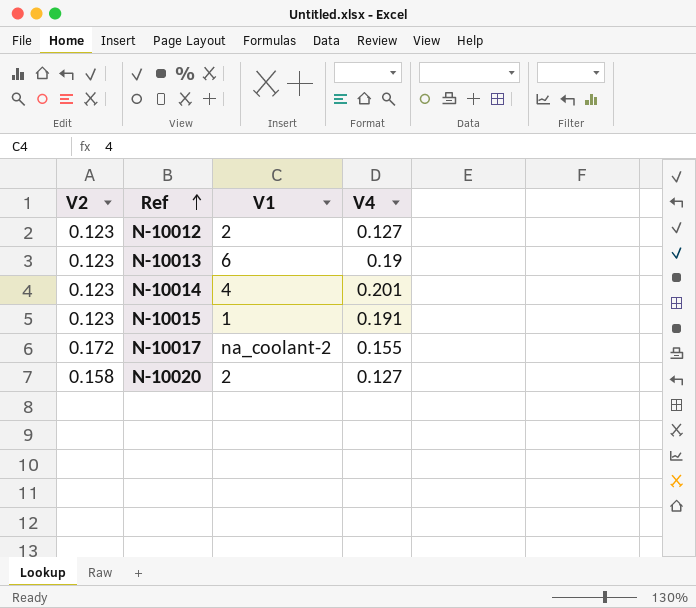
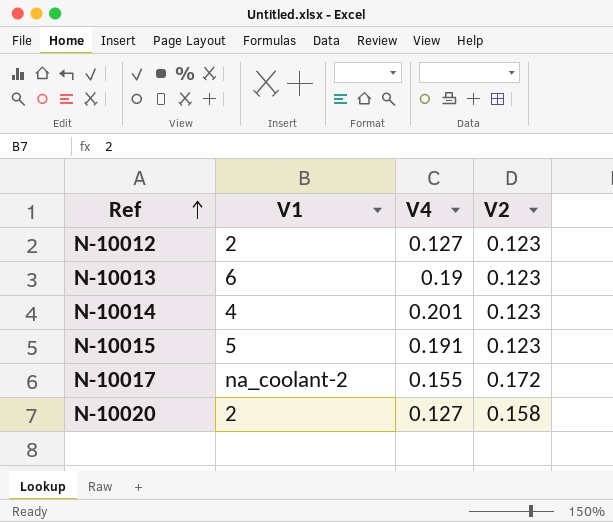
column V2 | position: 1 -> 4
N-10015 | V1: 1 -> 5

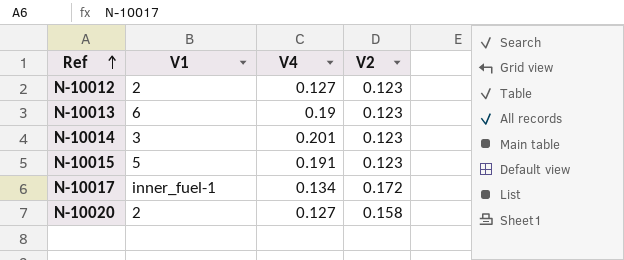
N-10014 | V1: 4 -> 3
N-10017 | V1: na_coolant-2 -> inner_fuel-1
N-10017 | V4: 0.155 -> 0.134

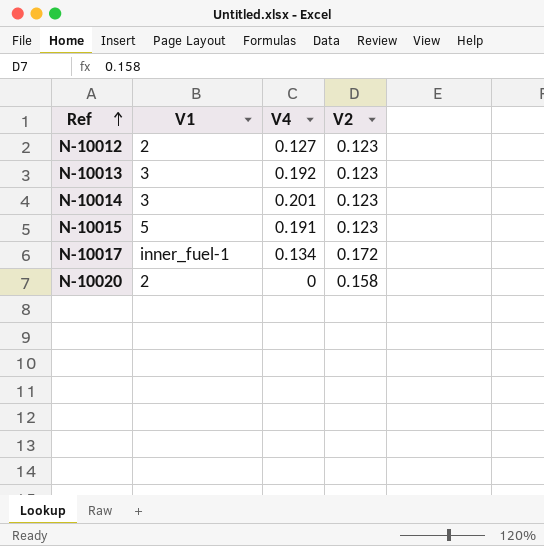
N-10013 | V1: 6 -> 3
N-10013 | V4: 0.19 -> 0.192
N-10020 | V4: 0.127 -> 0

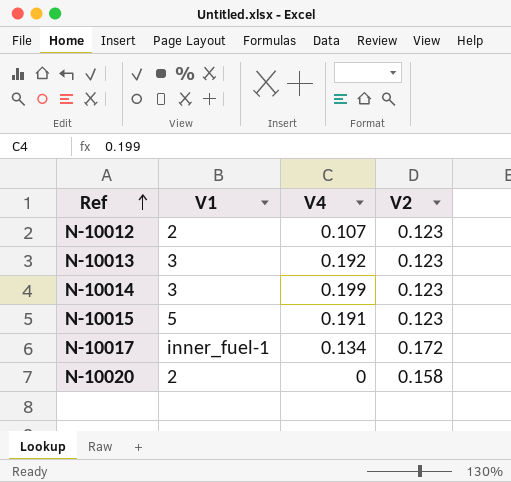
N-10012 | V4: 0.127 -> 0.107
N-10014 | V4: 0.201 -> 0.199

